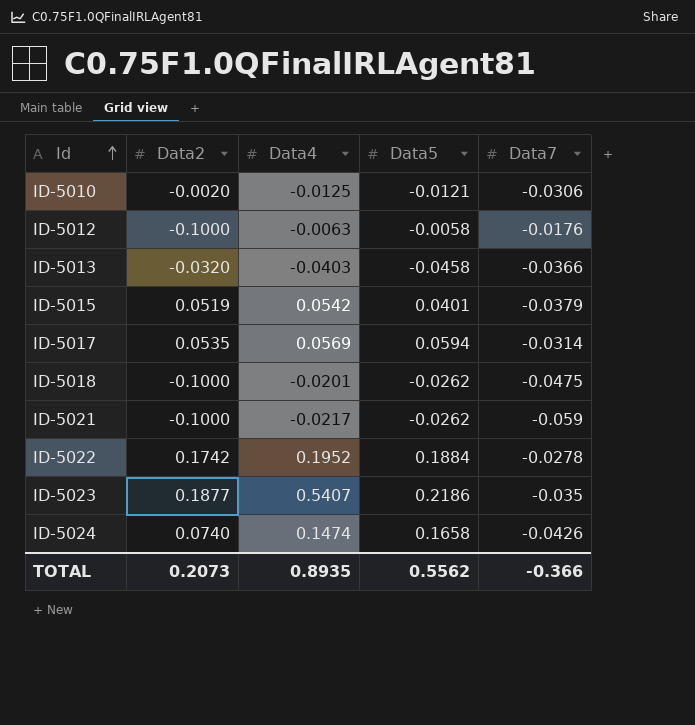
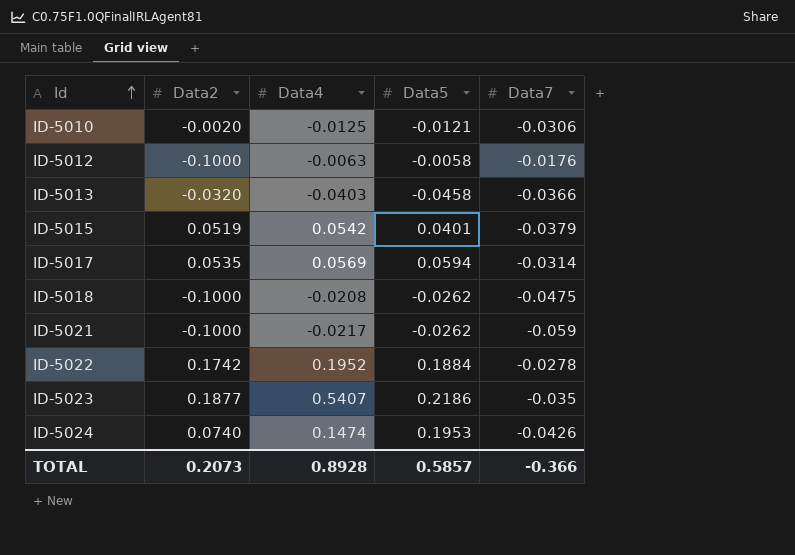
ID-5018 | Data4: -0.0201 -> -0.0208
ID-5024 | Data5: 0.1658 -> 0.1953
TOTAL | Data4: 0.8935 -> 0.8928
TOTAL | Data5: 0.5562 -> 0.5857

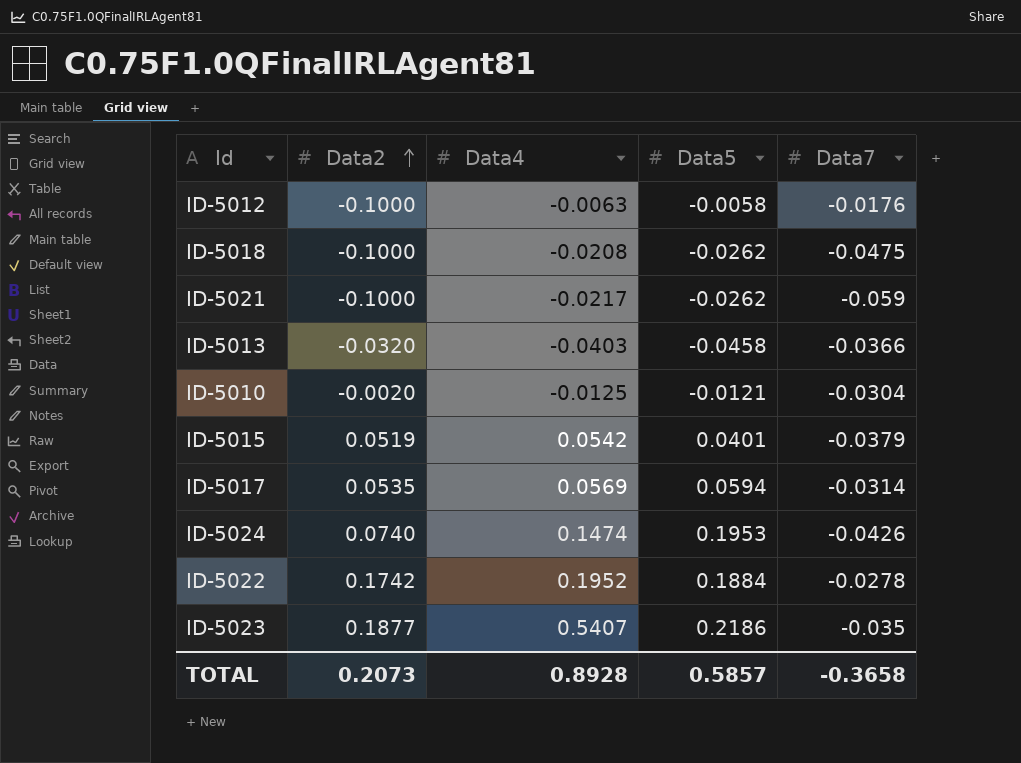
row order: Id ascending -> Data2 ascending
ID-5010 | Data7: -0.0306 -> -0.0304
TOTAL | Data7: -0.366 -> -0.3658

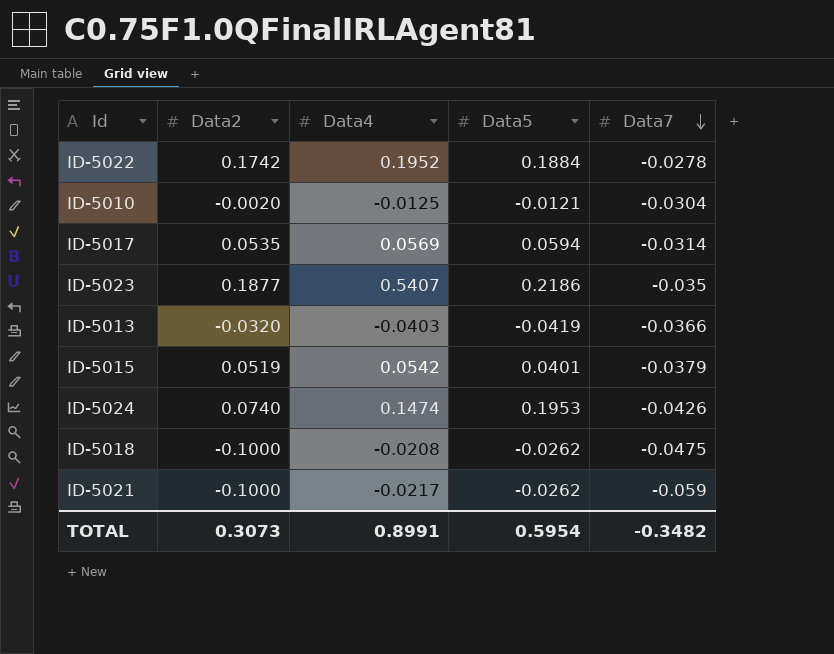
row order: Data2 ascending -> Data7 descending
row ID-5012: -0.1000 | -0.0063 | -0.0058 | -0.0176 -> none
ID-5013 | Data5: -0.0458 -> -0.0419
TOTAL | Data2: 0.2073 -> 0.3073
TOTAL | Data4: 0.8928 -> 0.8991
TOTAL | Data5: 0.5857 -> 0.5954
TOTAL | Data7: -0.3658 -> -0.3482

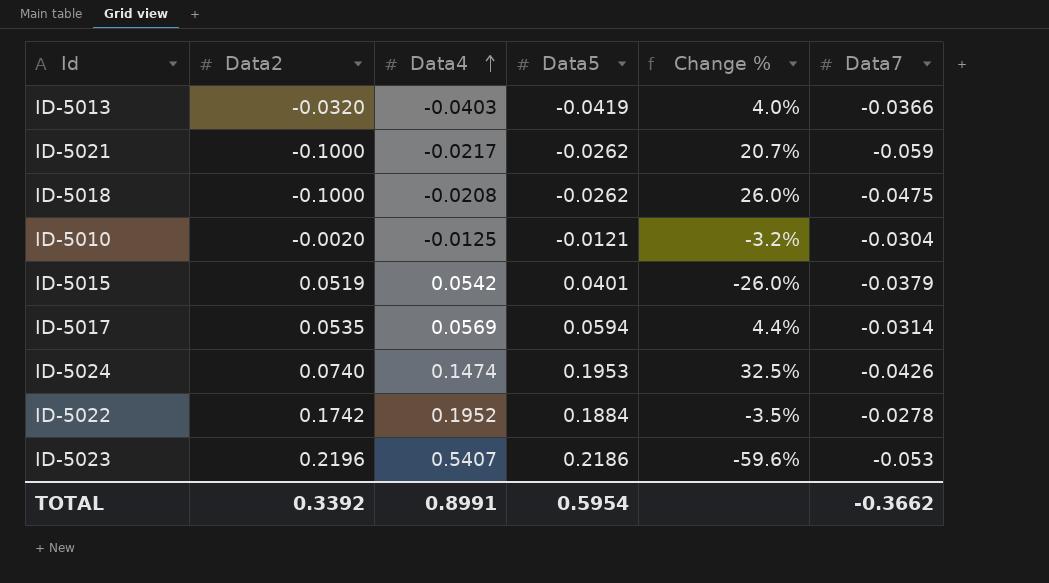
row order: Data7 descending -> Data4 ascending
column Change % | formula: none -> ([Data5] - [Data4]) / [Data4]
ID-5023 | Data2: 0.1877 -> 0.2196
ID-5023 | Data7: -0.035 -> -0.053
TOTAL | Data2: 0.3073 -> 0.3392
TOTAL | Data7: -0.3482 -> -0.3662

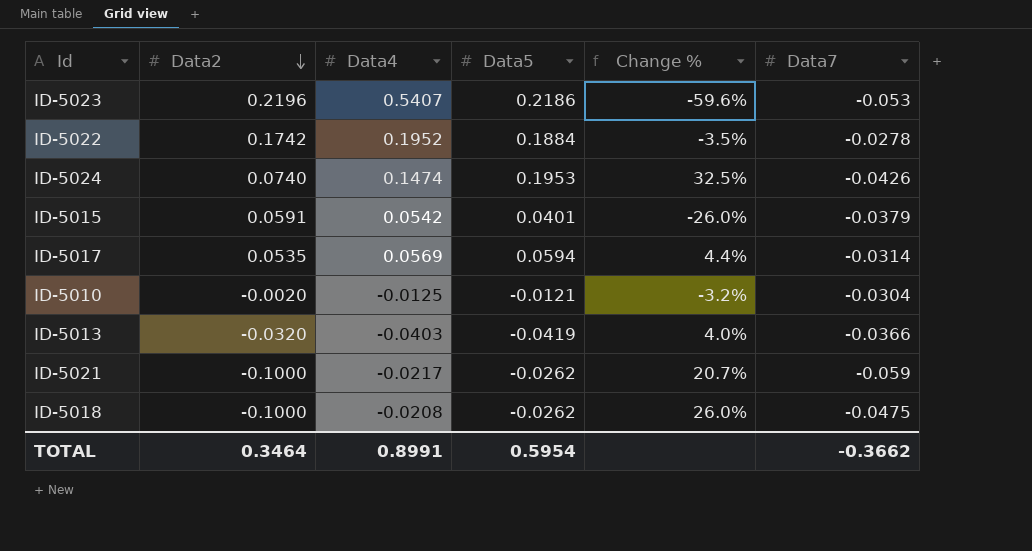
row order: Data4 ascending -> Data2 descending
ID-5015 | Data2: 0.0519 -> 0.0591
TOTAL | Data2: 0.3392 -> 0.3464

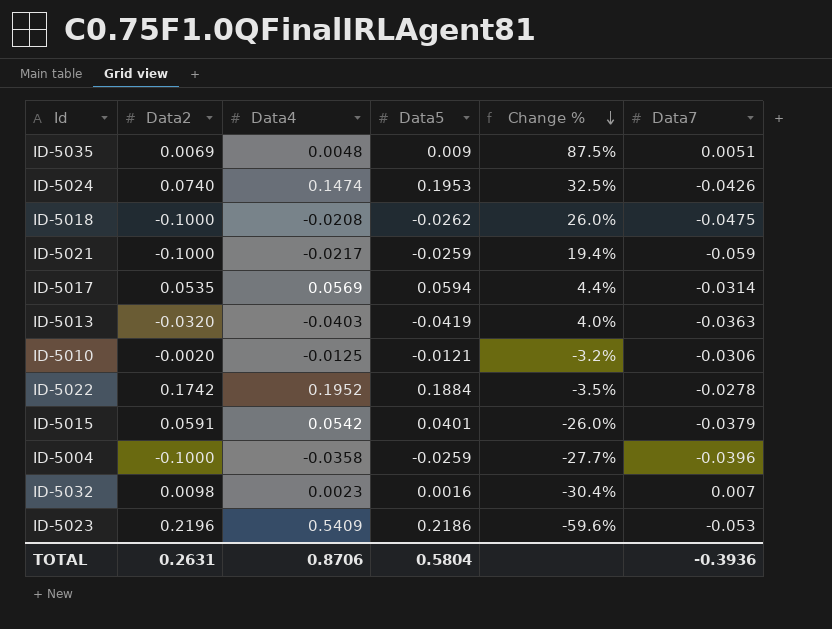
row order: Data2 descending -> Change % descending
row ID-5035: none -> 0.0069 | 0.0048 | 0.009 | 87.5% | 0.0051
ID-5021 | Data5: -0.0262 -> -0.0259
ID-5021 | Change %: 20.7% -> 19.4%
ID-5013 | Data7: -0.0366 -> -0.0363
ID-5010 | Data7: -0.0304 -> -0.0306
row ID-5004: none -> -0.1000 | -0.0358 | -0.0259 | -27.7% | -0.0396
row ID-5032: none -> 0.0098 | 0.0023 | 0.0016 | -30.4% | 0.007
ID-5023 | Data4: 0.5407 -> 0.5409
TOTAL | Data2: 0.3464 -> 0.2631
TOTAL | Data4: 0.8991 -> 0.8706
TOTAL | Data5: 0.5954 -> 0.5804
TOTAL | Data7: -0.3662 -> -0.3936

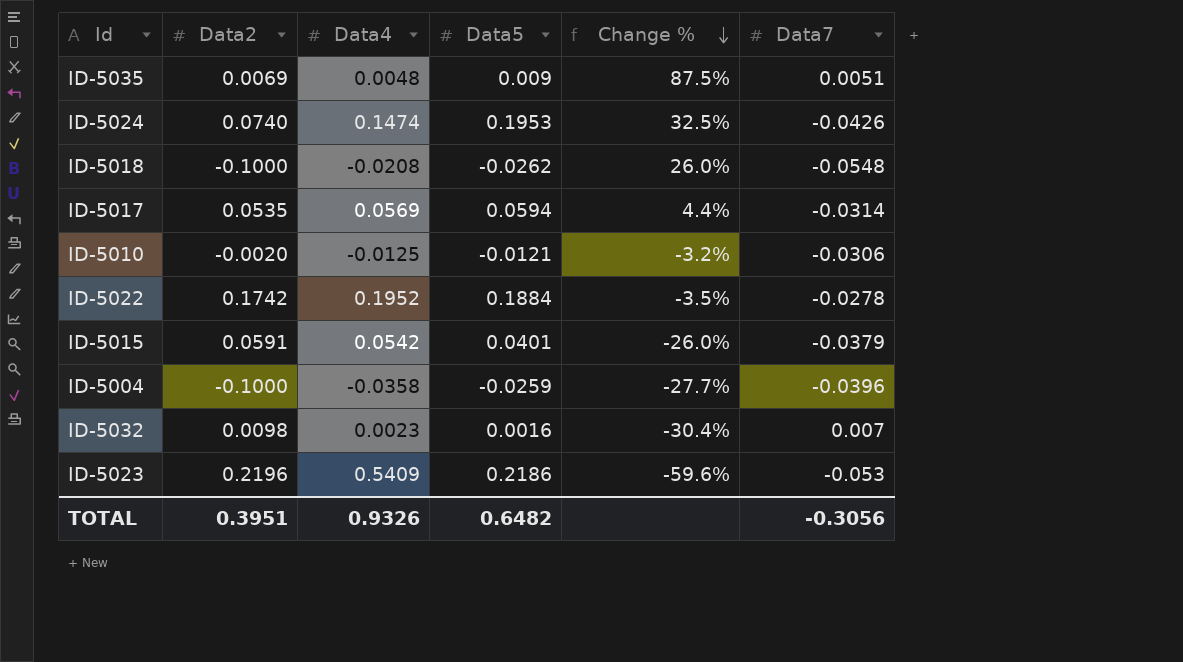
row ID-5021: -0.1000 | -0.0217 | -0.0259 | 19.4% | -0.059 -> none
row ID-5013: -0.0320 | -0.0403 | -0.0419 | 4.0% | -0.0363 -> none
ID-5018 | Data7: -0.0475 -> -0.0548
TOTAL | Data2: 0.2631 -> 0.3951
TOTAL | Data4: 0.8706 -> 0.9326
TOTAL | Data5: 0.5804 -> 0.6482
TOTAL | Data7: -0.3936 -> -0.3056

